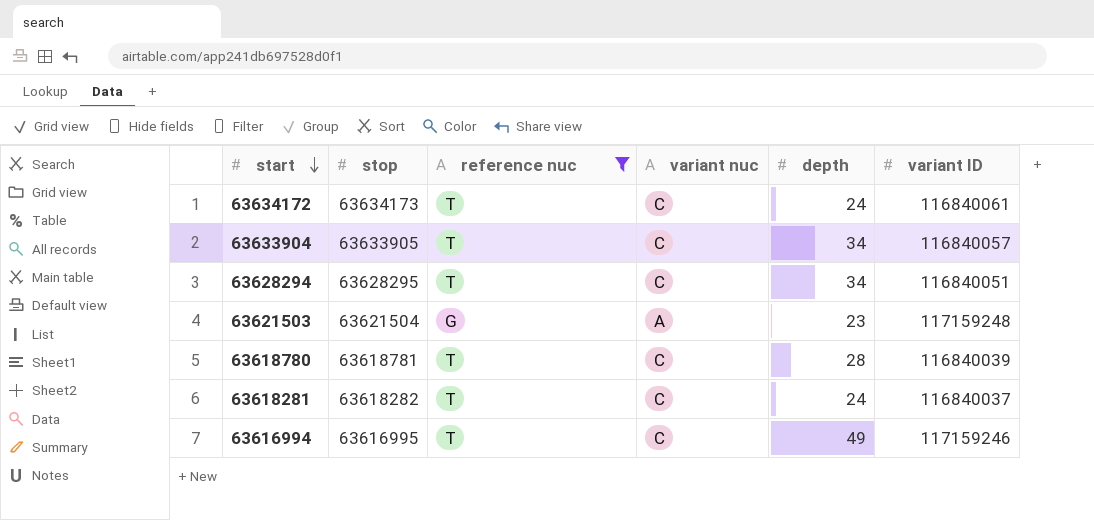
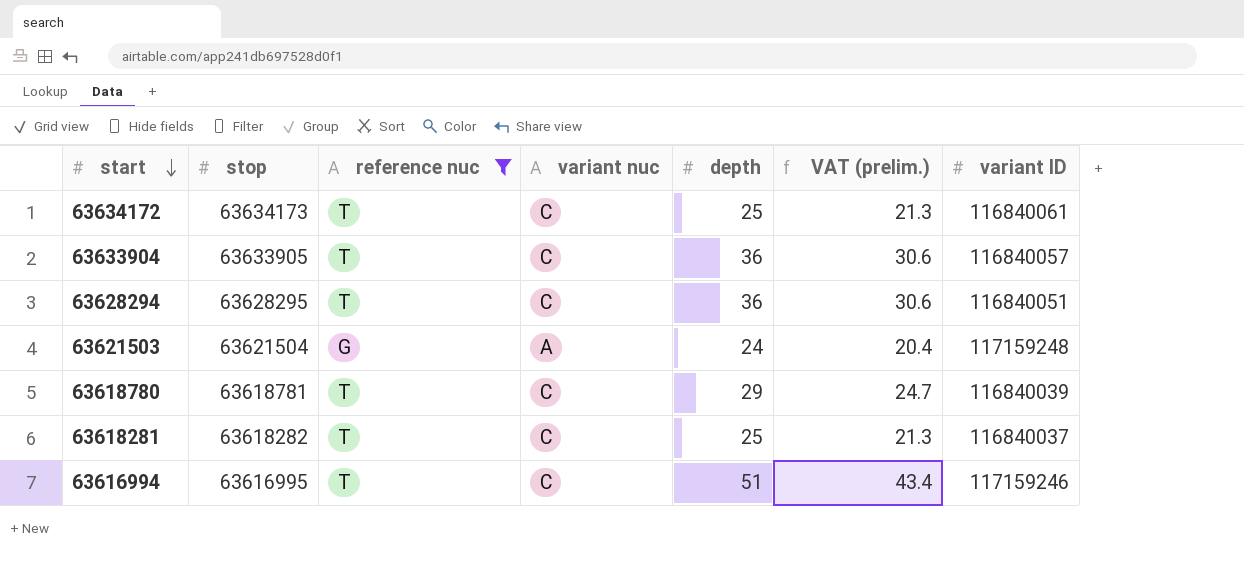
column VAT (prelim.) | formula: none -> [depth] * 0.85
63634172 | depth: 24 -> 25
63633904 | depth: 34 -> 36
63628294 | depth: 34 -> 36
63621503 | depth: 23 -> 24
63618780 | depth: 28 -> 29
63618281 | depth: 24 -> 25
63616994 | depth: 49 -> 51

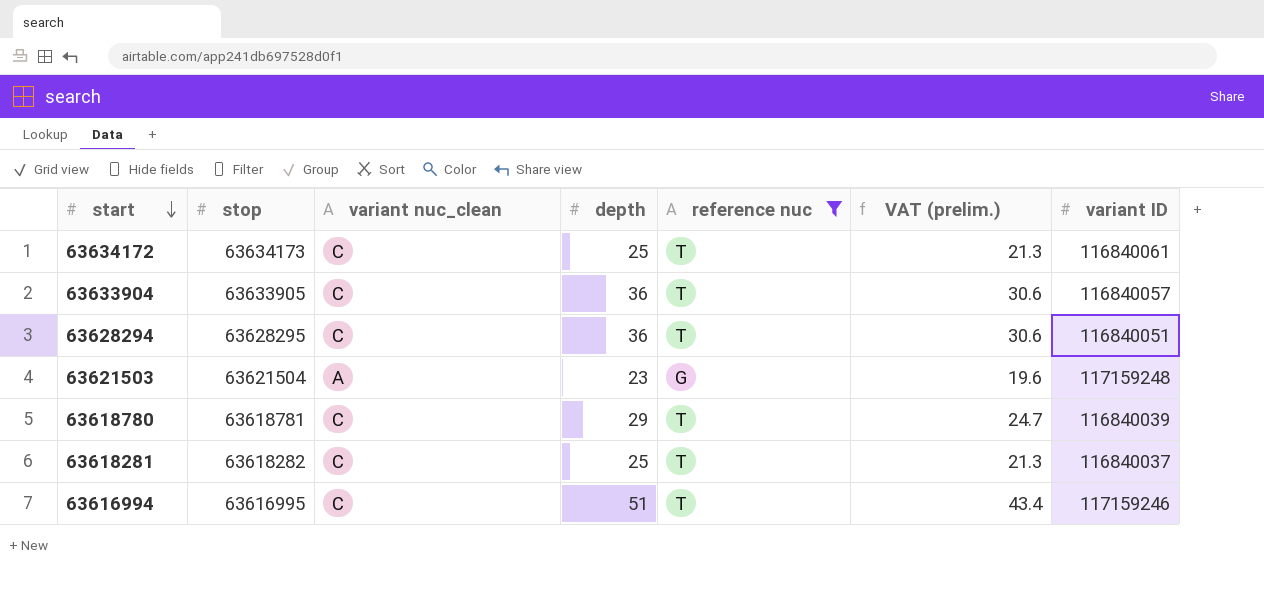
column name: variant nuc -> variant nuc_clean
column reference nuc | position: 3 -> 5
63621503 | depth: 24 -> 23
63621503 | VAT (prelim.): 20.4 -> 19.6

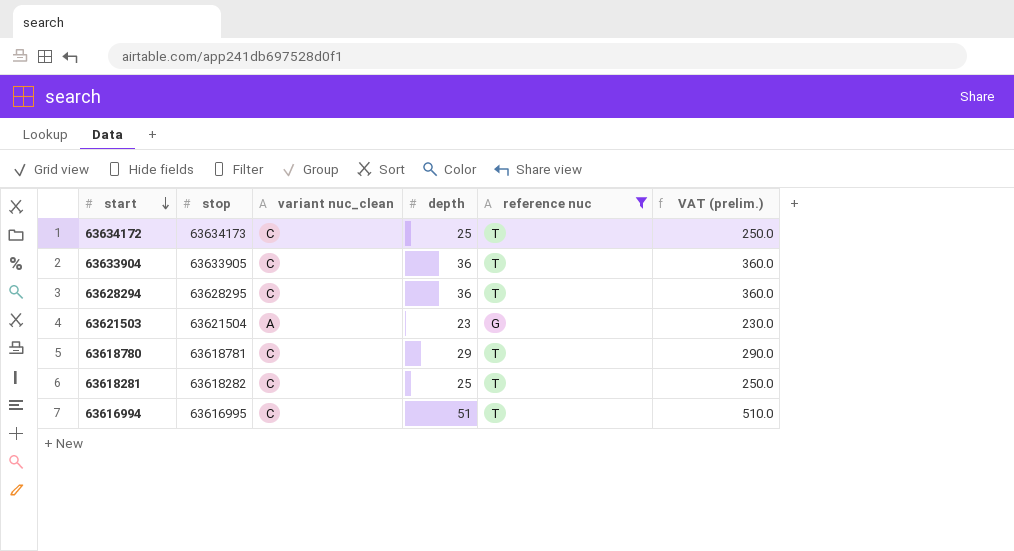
column variant ID | position: 7 -> none
column VAT (prelim.) | formula: [depth] * 0.85 -> [depth] * 10

